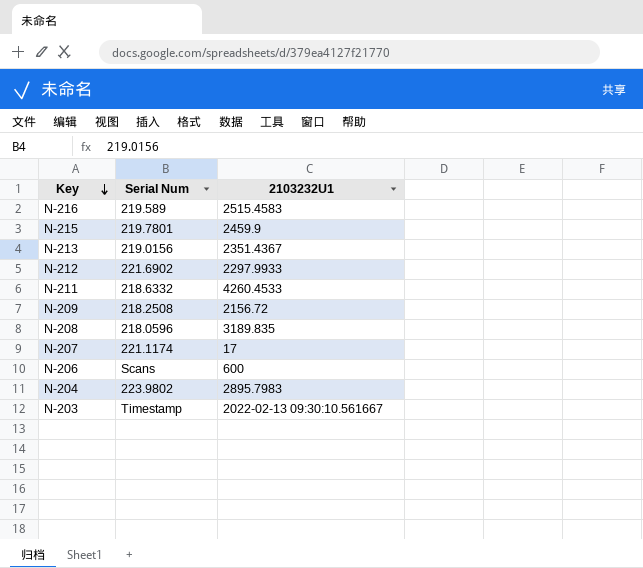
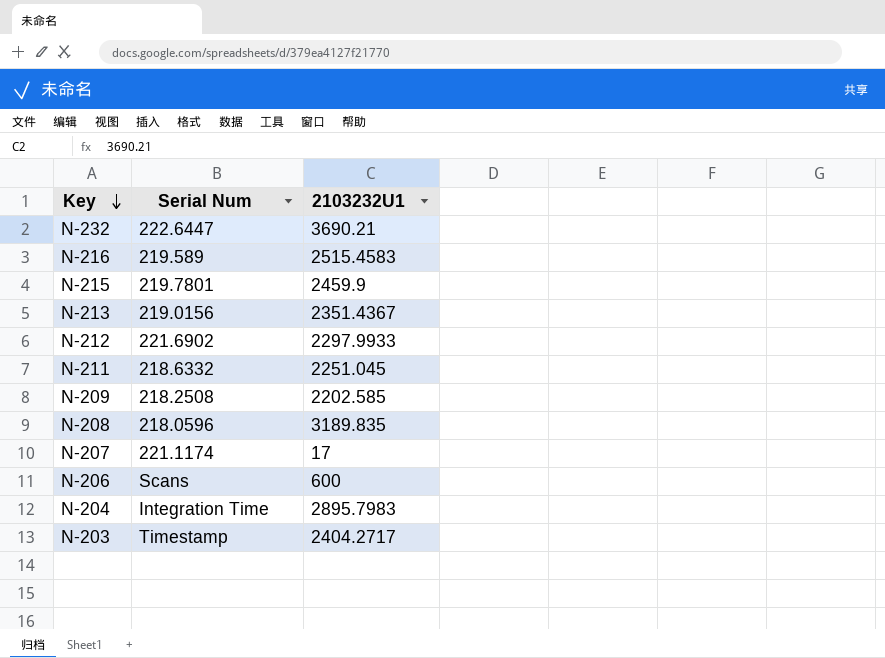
row N-232: none -> 222.6447 | 3690.21
N-211 | 2103232U1: 4260.4533 -> 2251.045
N-209 | 2103232U1: 2156.72 -> 2202.585
N-204 | Serial Num: 223.9802 -> Integration Time
N-203 | 2103232U1: 2022-02-13 09:30:10.561667 -> 2404.2717

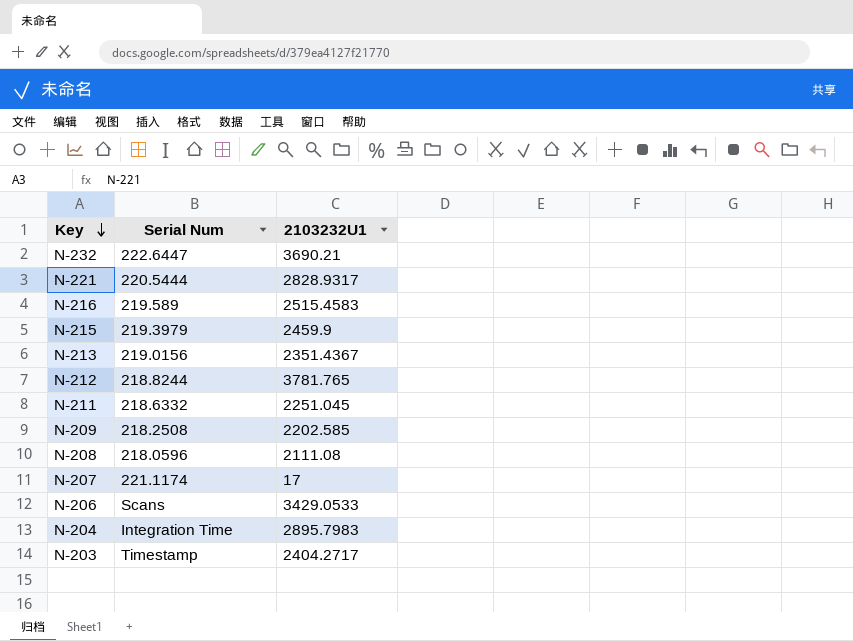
row N-221: none -> 220.5444 | 2828.9317
N-215 | Serial Num: 219.7801 -> 219.3979
N-212 | Serial Num: 221.6902 -> 218.8244
N-212 | 2103232U1: 2297.9933 -> 3781.765
N-208 | 2103232U1: 3189.835 -> 2111.08
N-206 | 2103232U1: 600 -> 3429.0533

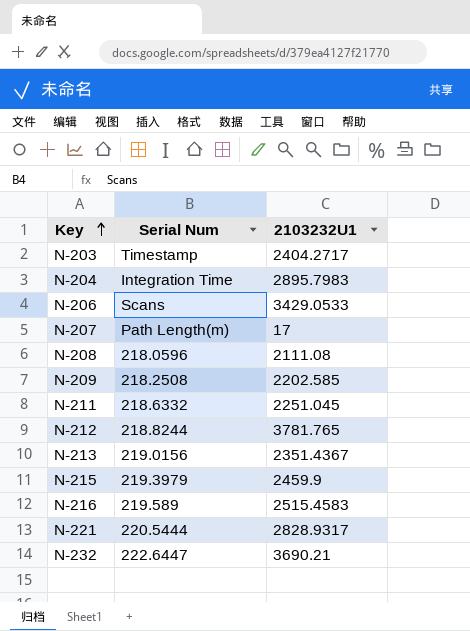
row order: Key descending -> Key ascending
N-207 | Serial Num: 221.1174 -> Path Length(m)

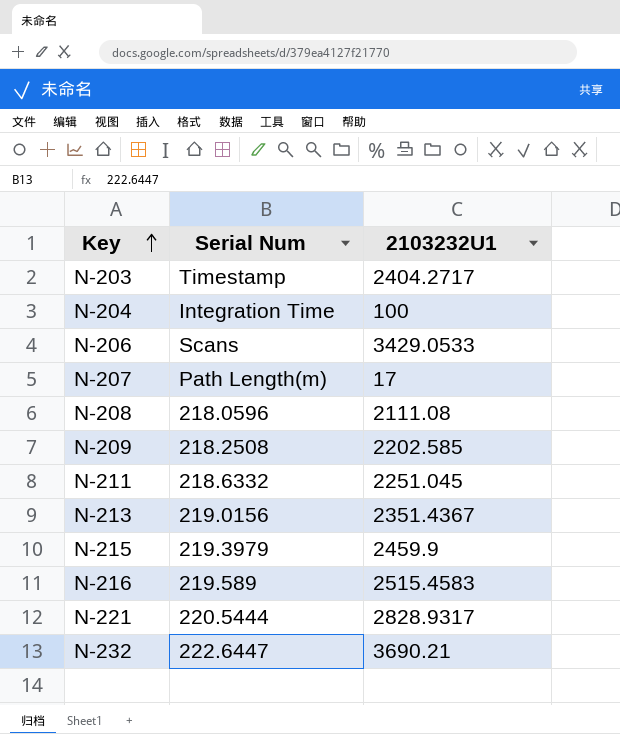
row N-212: 218.8244 | 3781.765 -> none
N-204 | 2103232U1: 2895.7983 -> 100

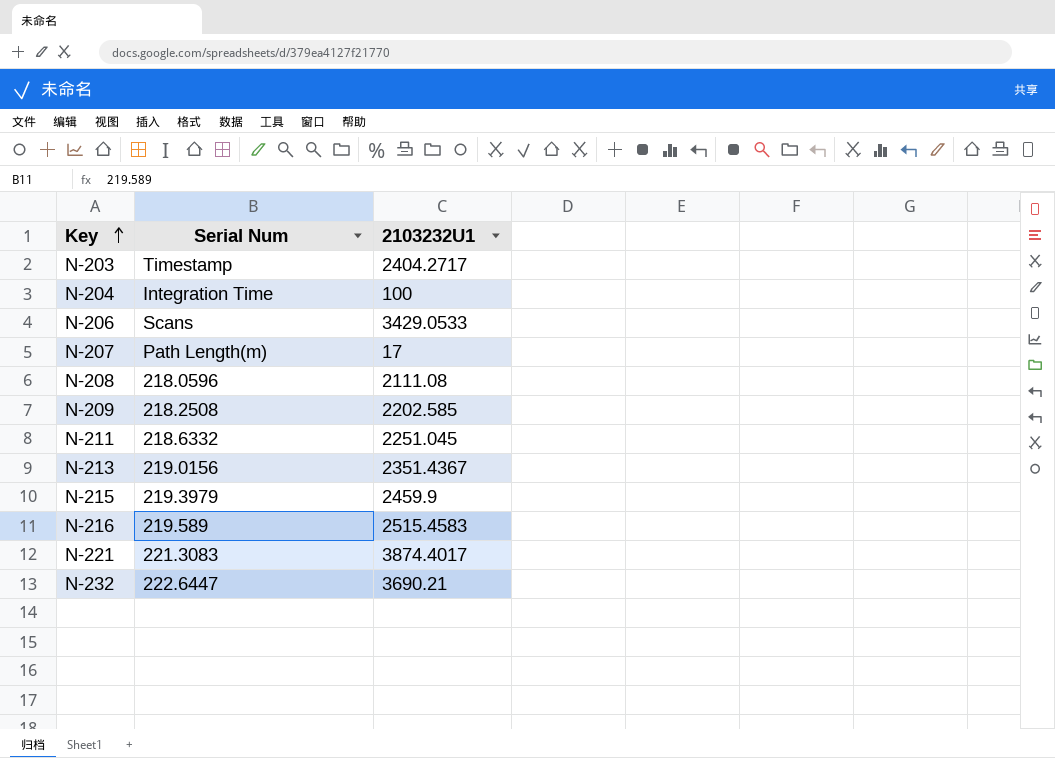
N-221 | Serial Num: 220.5444 -> 221.3083
N-221 | 2103232U1: 2828.9317 -> 3874.4017

